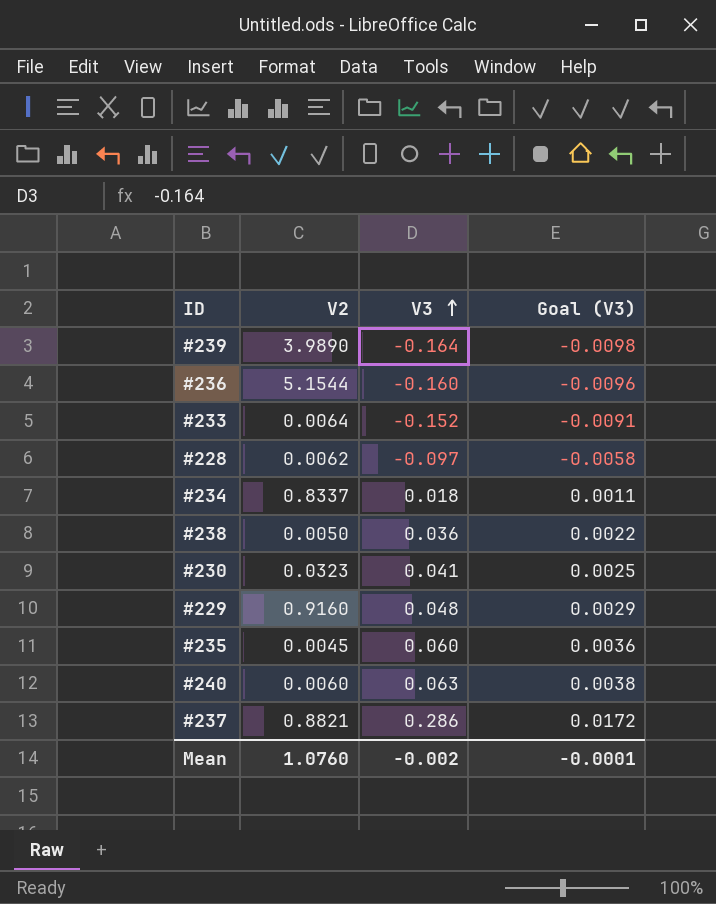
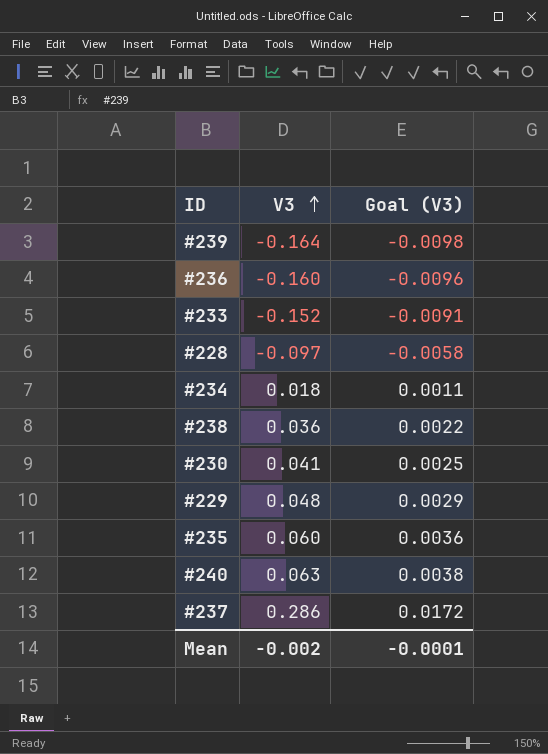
column V2 | position: 2 -> none

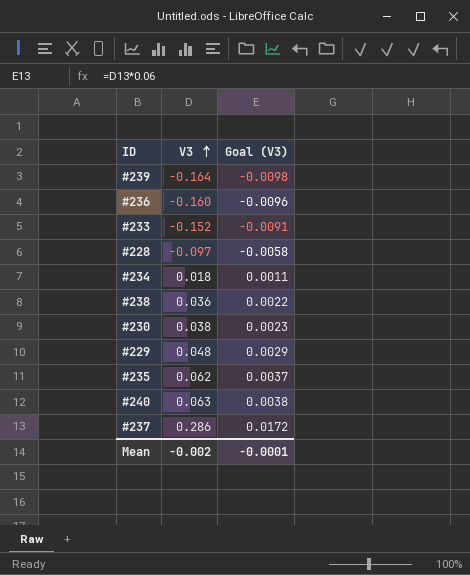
#230 | V3: 0.041 -> 0.038
#230 | Goal (V3): 0.0025 -> 0.0023
#235 | V3: 0.060 -> 0.062
#235 | Goal (V3): 0.0036 -> 0.0037

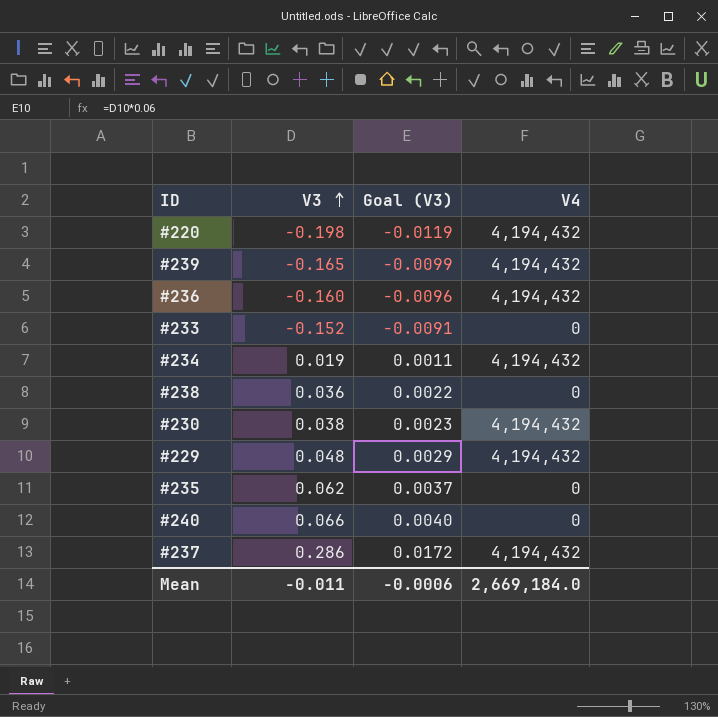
column V4 | position: none -> 4
row #228: -0.097 | -0.0058 -> none
row #220: none -> -0.198 | -0.0119 | 4,194,432
#239 | V3: -0.164 -> -0.165
#239 | Goal (V3): -0.0098 -> -0.0099
#234 | V3: 0.018 -> 0.019
#240 | V3: 0.063 -> 0.066
#240 | Goal (V3): 0.0038 -> 0.0040
Mean | V3: -0.002 -> -0.011
Mean | Goal (V3): -0.0001 -> -0.0006

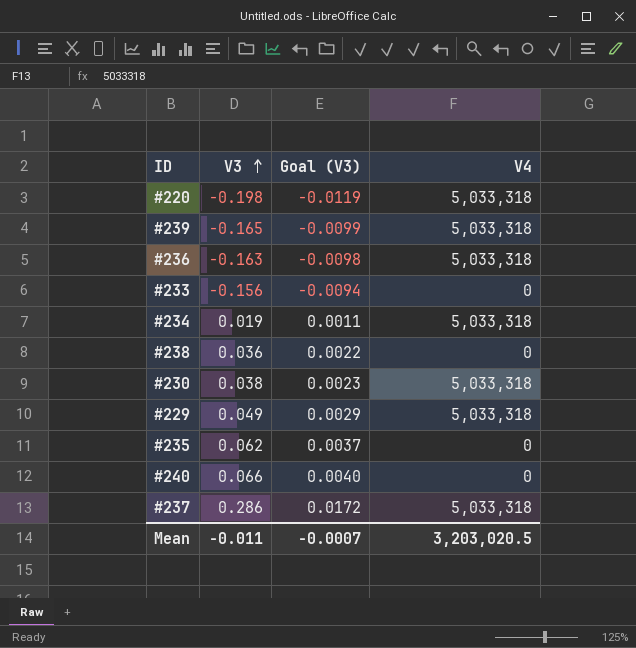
#220 | V4: 4,194,432 -> 5,033,318
#239 | V4: 4,194,432 -> 5,033,318
#236 | V3: -0.160 -> -0.163
#236 | Goal (V3): -0.0096 -> -0.0098
#236 | V4: 4,194,432 -> 5,033,318
#233 | V3: -0.152 -> -0.156
#233 | Goal (V3): -0.0091 -> -0.0094
#234 | V4: 4,194,432 -> 5,033,318
#230 | V4: 4,194,432 -> 5,033,318
#229 | V3: 0.048 -> 0.049
#229 | V4: 4,194,432 -> 5,033,318
#237 | V4: 4,194,432 -> 5,033,318
Mean | Goal (V3): -0.0006 -> -0.0007
Mean | V4: 2,669,184.0 -> 3,203,020.5

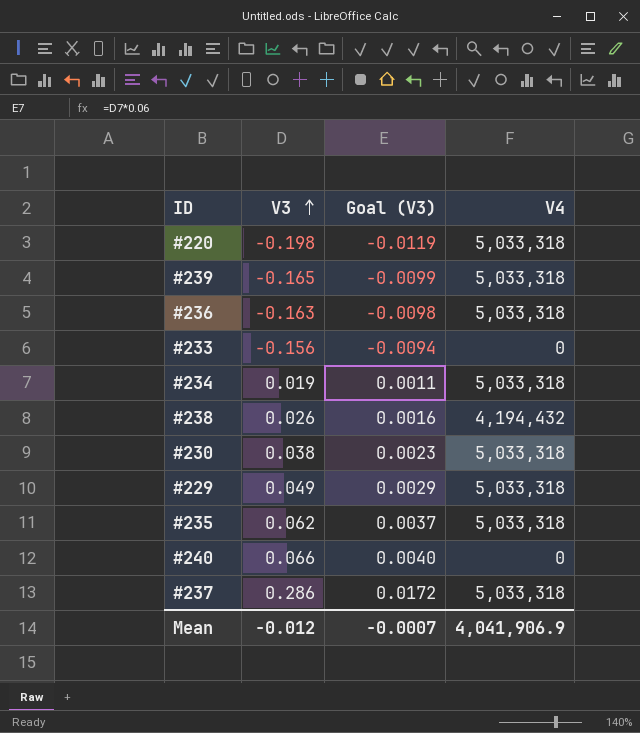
#238 | V3: 0.036 -> 0.026
#238 | Goal (V3): 0.0022 -> 0.0016
#238 | V4: 0 -> 4,194,432
#235 | V4: 0 -> 5,033,318
Mean | V3: -0.011 -> -0.012
Mean | V4: 3,203,020.5 -> 4,041,906.9

